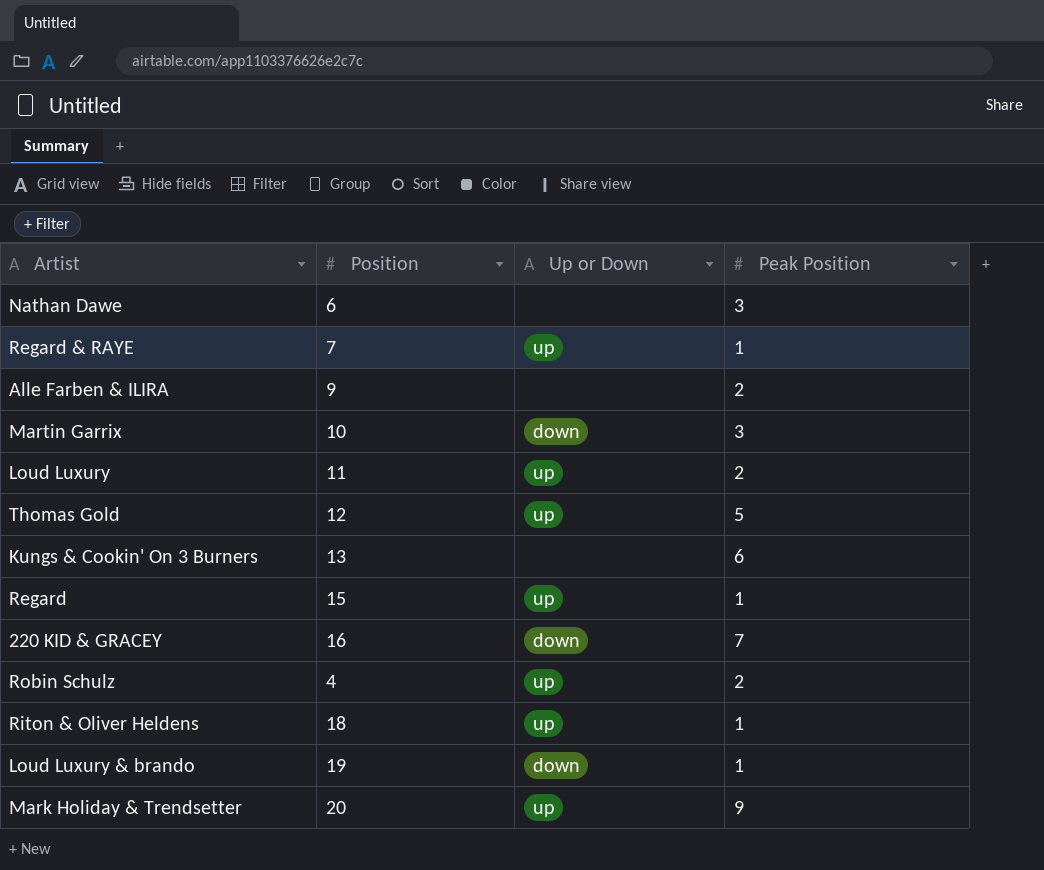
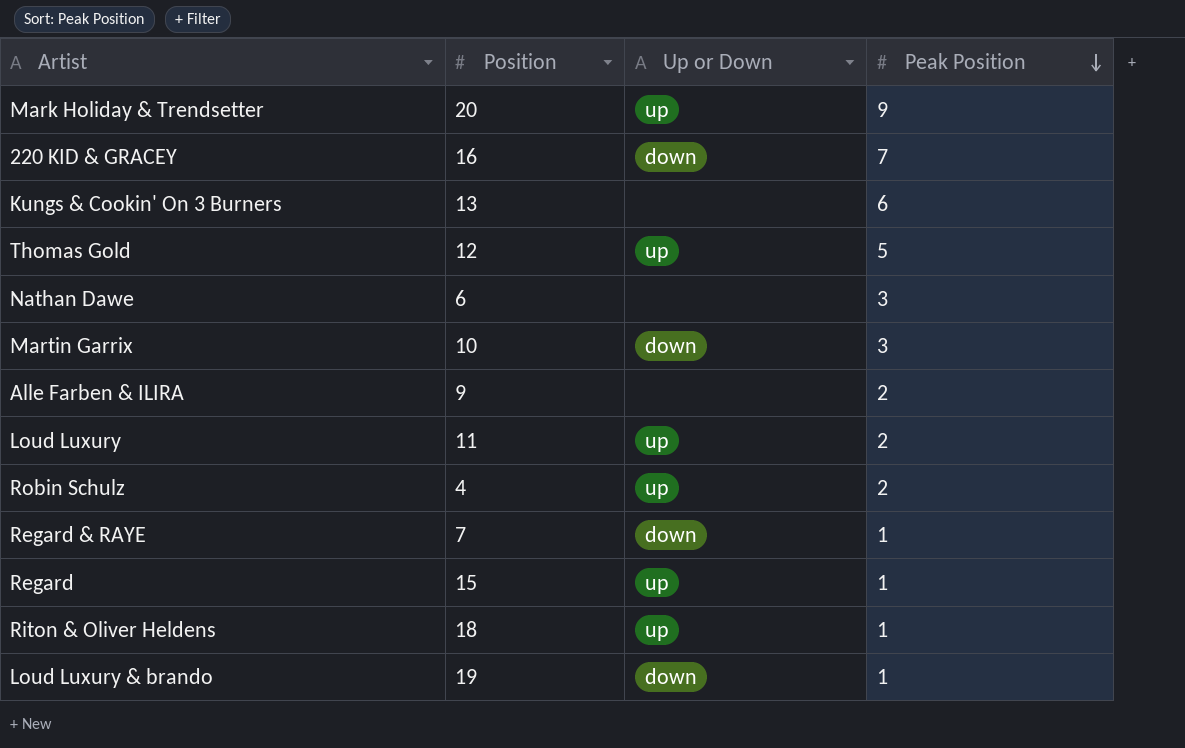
row order: none -> Peak Position descending
Regard & RAYE | Up or Down: up -> down

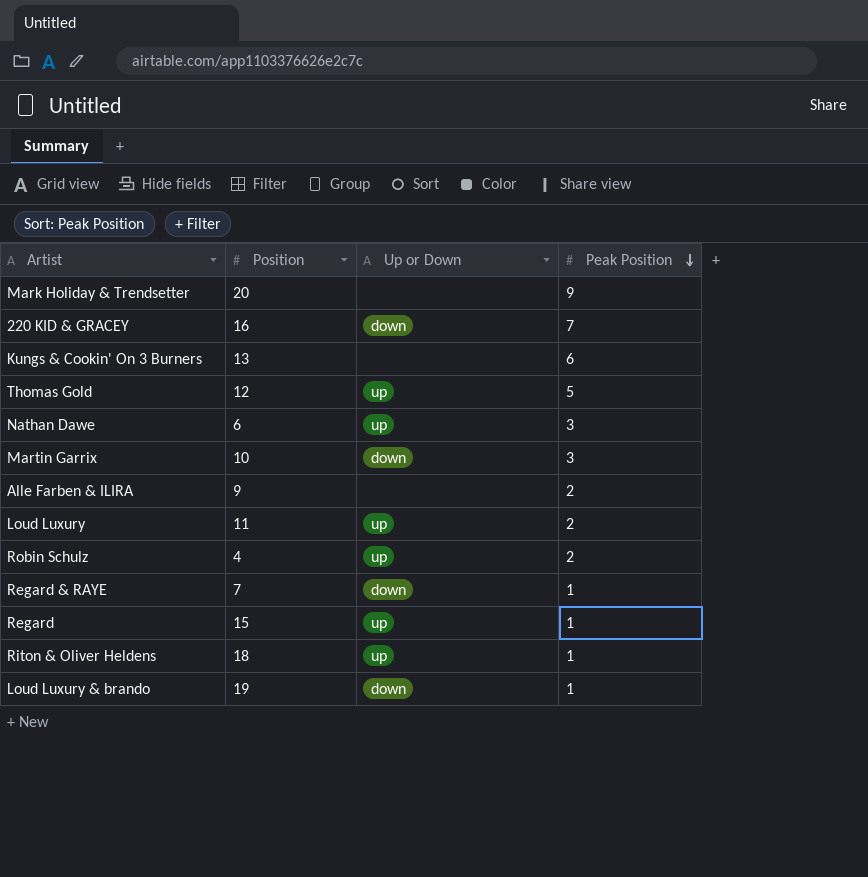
Mark Holiday & Trendsetter | Up or Down: up -> none
Nathan Dawe | Up or Down: none -> up

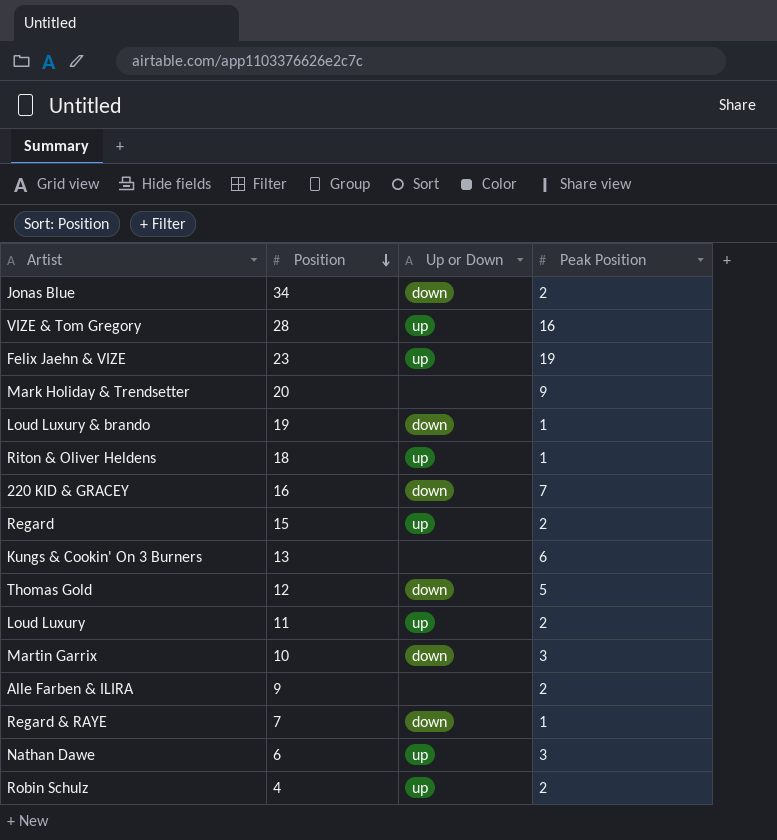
row order: Peak Position descending -> Position descending
row Jonas Blue: none -> 34 | down | 2
row VIZE & Tom Gregory: none -> 28 | up | 16
row Felix Jaehn & VIZE: none -> 23 | up | 19
Regard | Peak Position: 1 -> 2
Thomas Gold | Up or Down: up -> down

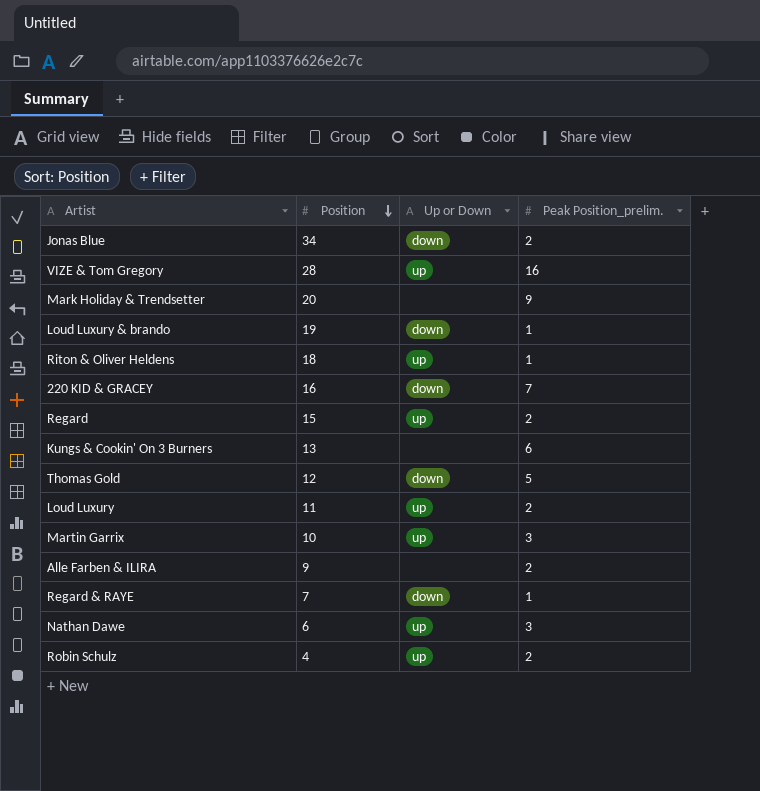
column name: Peak Position -> Peak Position_prelim.
row Felix Jaehn & VIZE: 23 | up | 19 -> none
Martin Garrix | Up or Down: down -> up

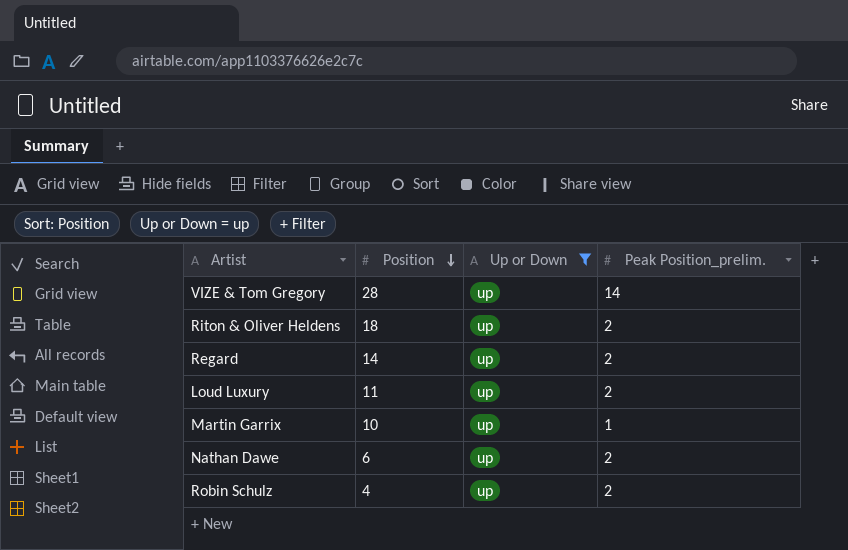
filter: none -> Up or Down = up
VIZE & Tom Gregory | Peak Position_prelim.: 16 -> 14
Riton & Oliver Heldens | Peak Position_prelim.: 1 -> 2
Regard | Position: 15 -> 14
Martin Garrix | Peak Position_prelim.: 3 -> 1
Nathan Dawe | Peak Position_prelim.: 3 -> 2

